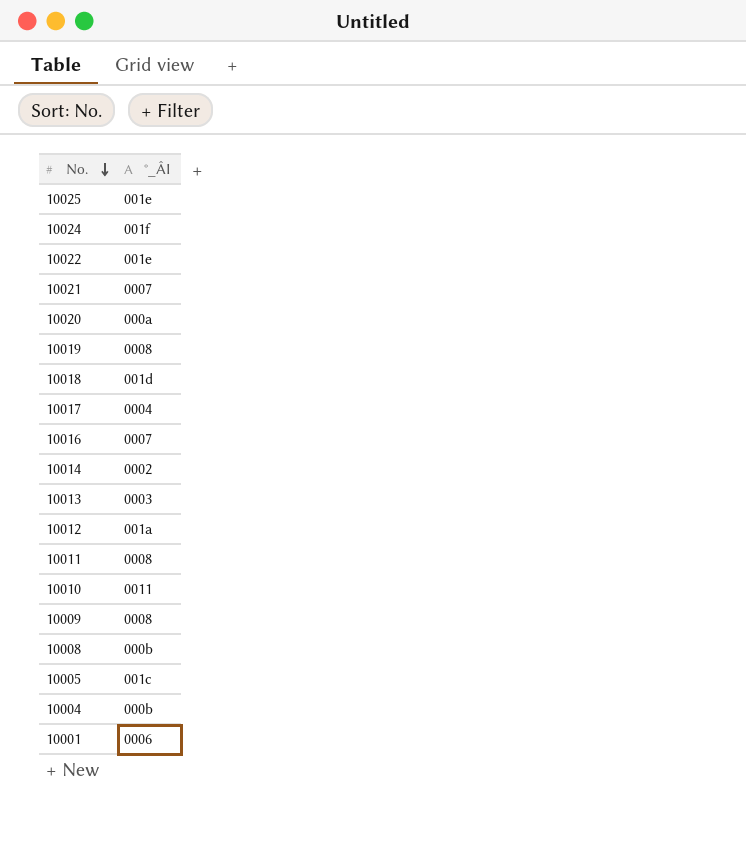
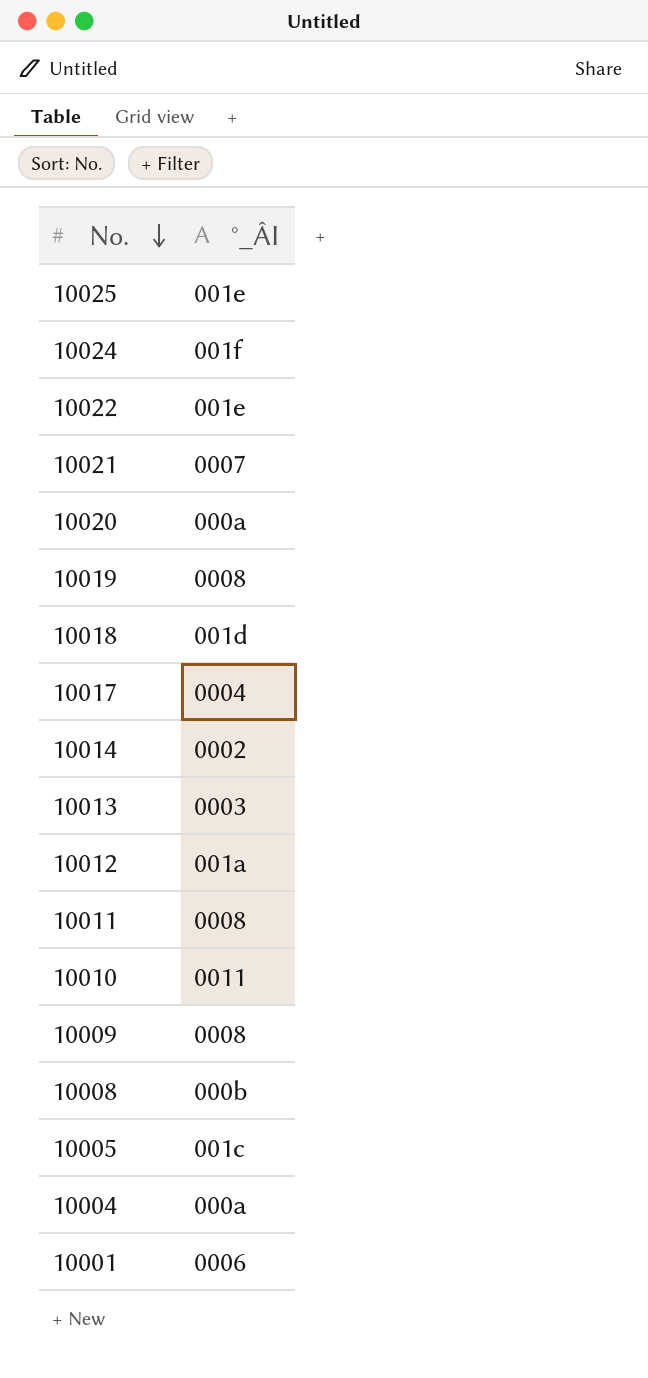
row 10016: 0007 -> none
10004 | °_ÂI: 000b -> 000a

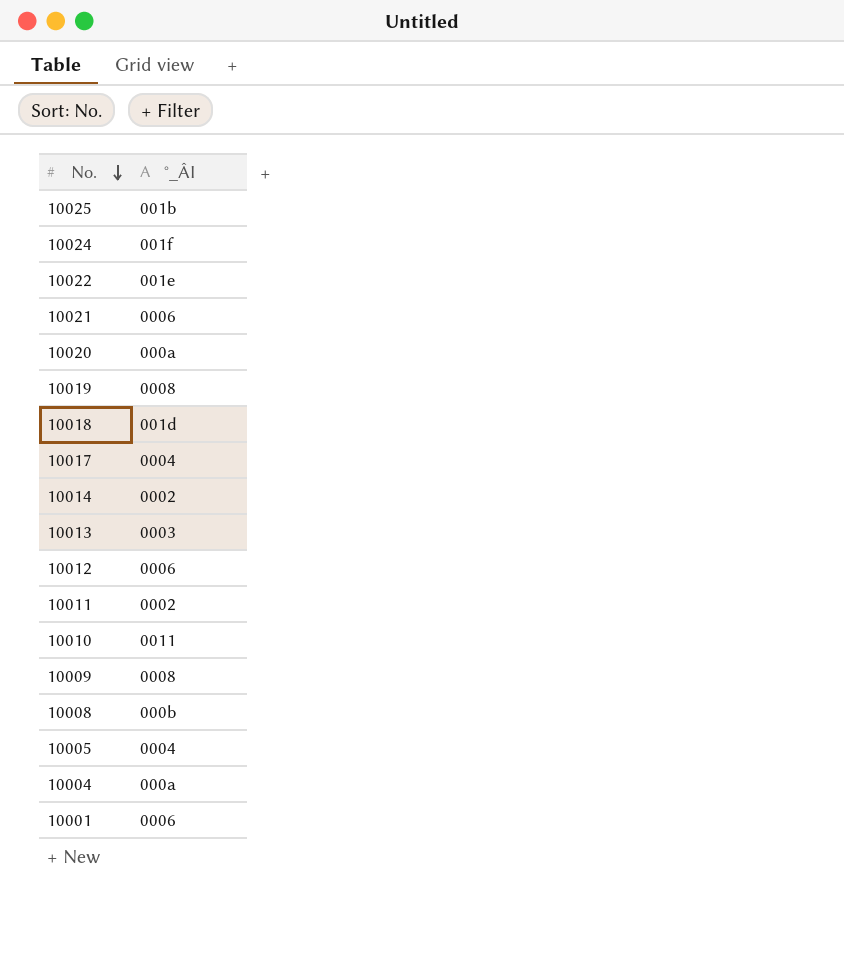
10025 | °_ÂI: 001e -> 001b
10021 | °_ÂI: 0007 -> 0006
10012 | °_ÂI: 001a -> 0006
10011 | °_ÂI: 0008 -> 0002
10005 | °_ÂI: 001c -> 0004

